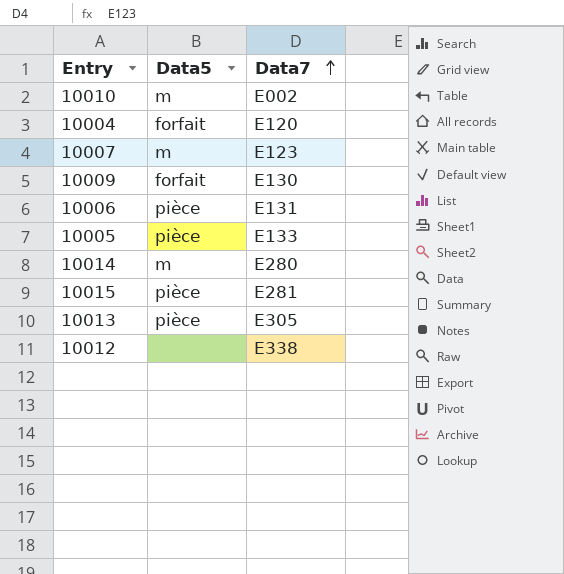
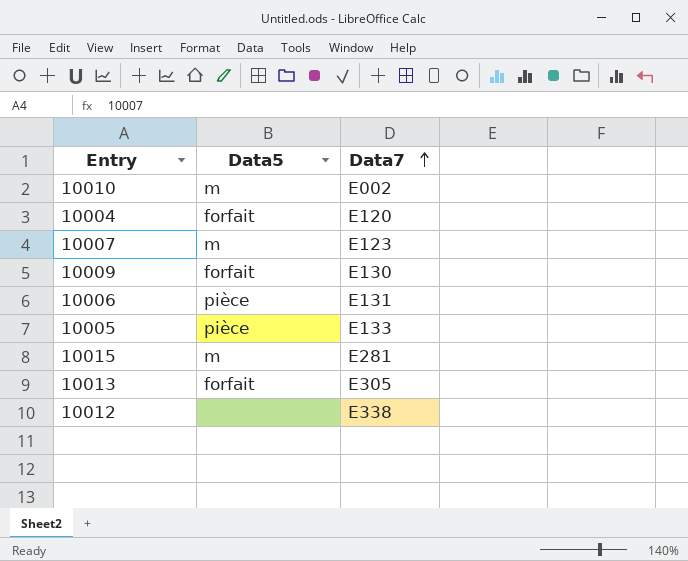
row 10014: m | E280 -> none
10015 | Data5: pièce -> m
10013 | Data5: pièce -> forfait

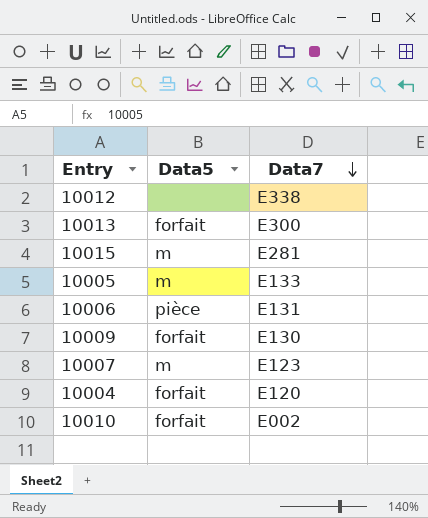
row order: Data7 ascending -> Data7 descending
10013 | Data7: E305 -> E300
10005 | Data5: pièce -> m
10010 | Data5: m -> forfait

